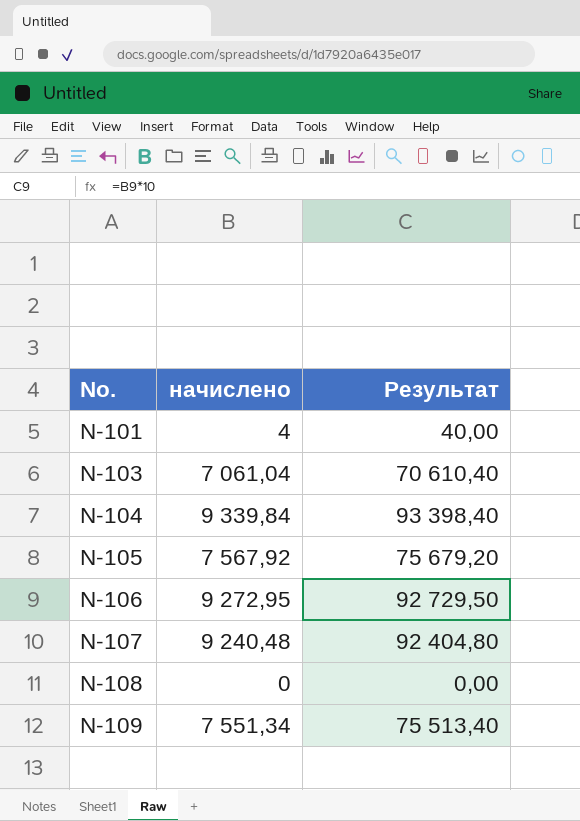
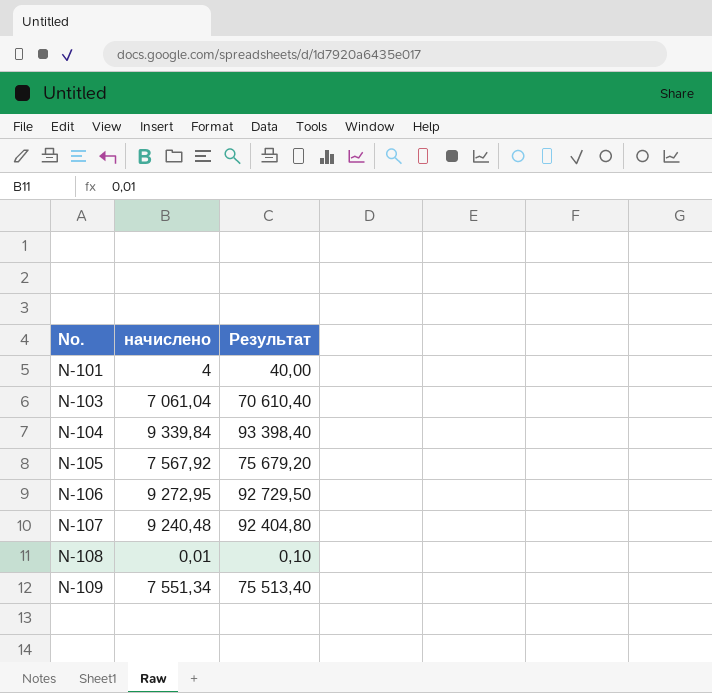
N-108 | начислено: 0 -> 0,01
N-108 | Результат: 0,00 -> 0,10

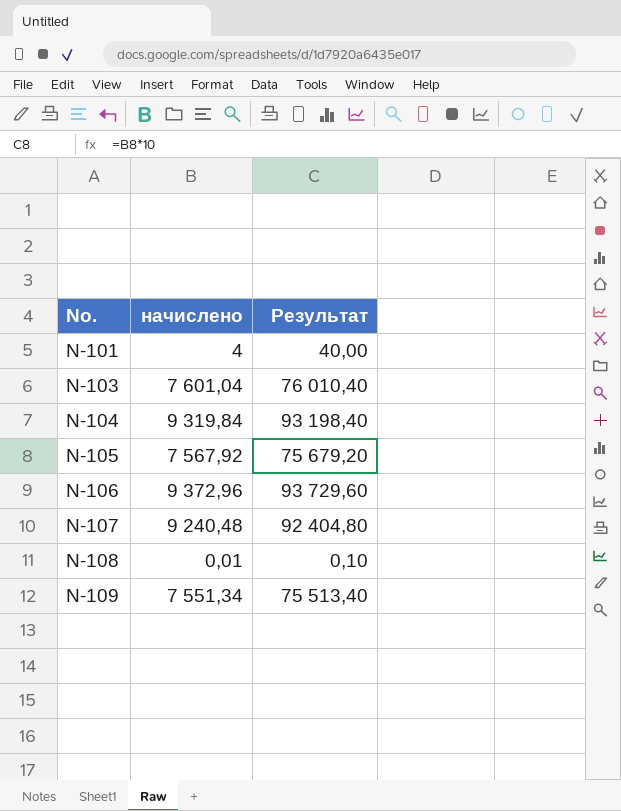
N-103 | начислено: 7 061,04 -> 7 601,04
N-103 | Результат: 70 610,40 -> 76 010,40
N-104 | начислено: 9 339,84 -> 9 319,84
N-104 | Результат: 93 398,40 -> 93 198,40
N-106 | начислено: 9 272,95 -> 9 372,96
N-106 | Результат: 92 729,50 -> 93 729,60

